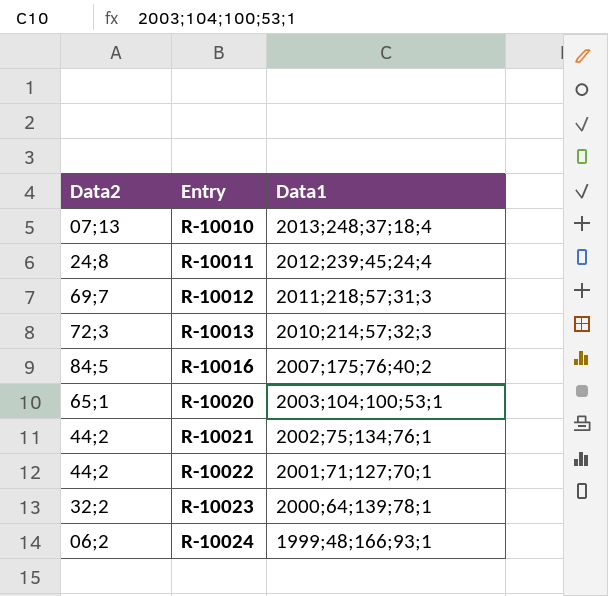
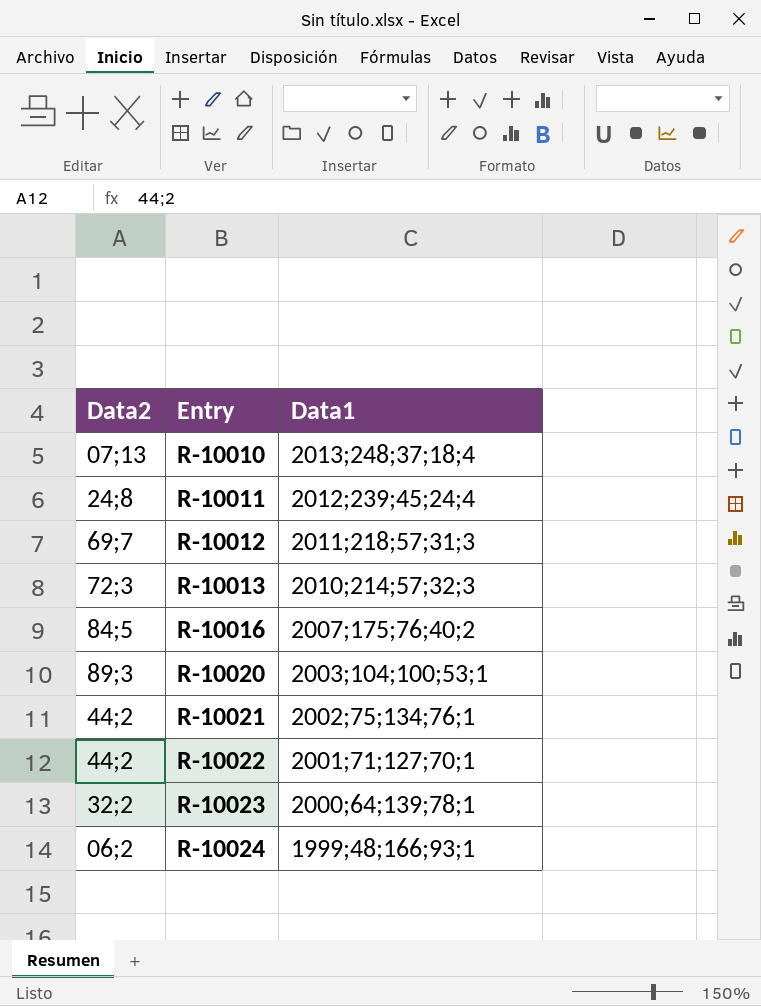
R-10020 | Data2: 65;1 -> 89;3

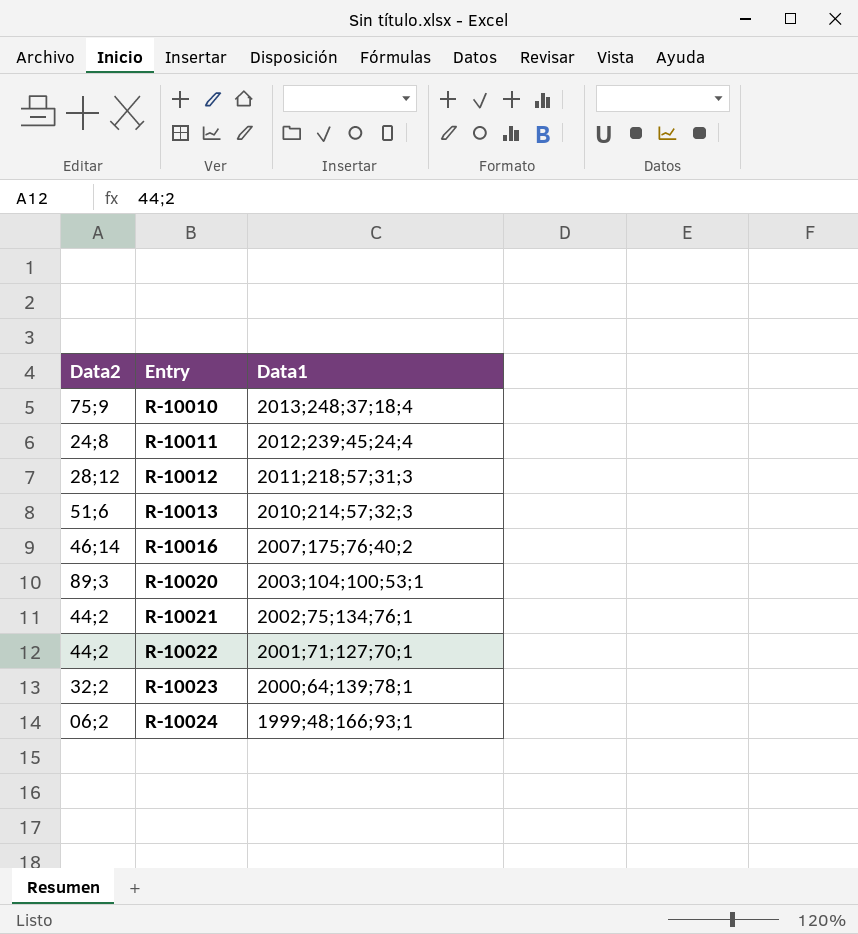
R-10010 | Data2: 07;13 -> 75;9
R-10012 | Data2: 69;7 -> 28;12
R-10013 | Data2: 72;3 -> 51;6
R-10016 | Data2: 84;5 -> 46;14

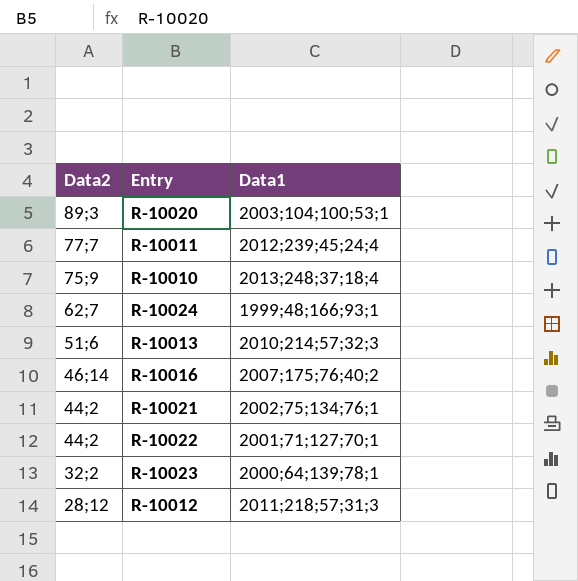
row order: Entry ascending -> Data2 descending
R-10011 | Data2: 24;8 -> 77;7
R-10024 | Data2: 06;2 -> 62;7

